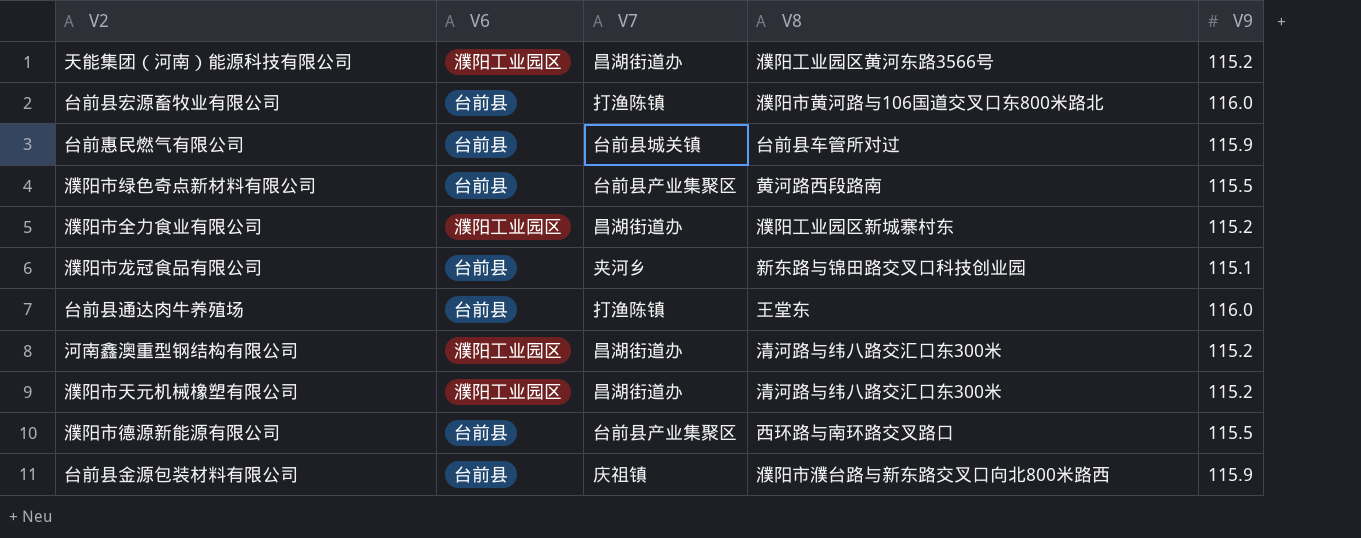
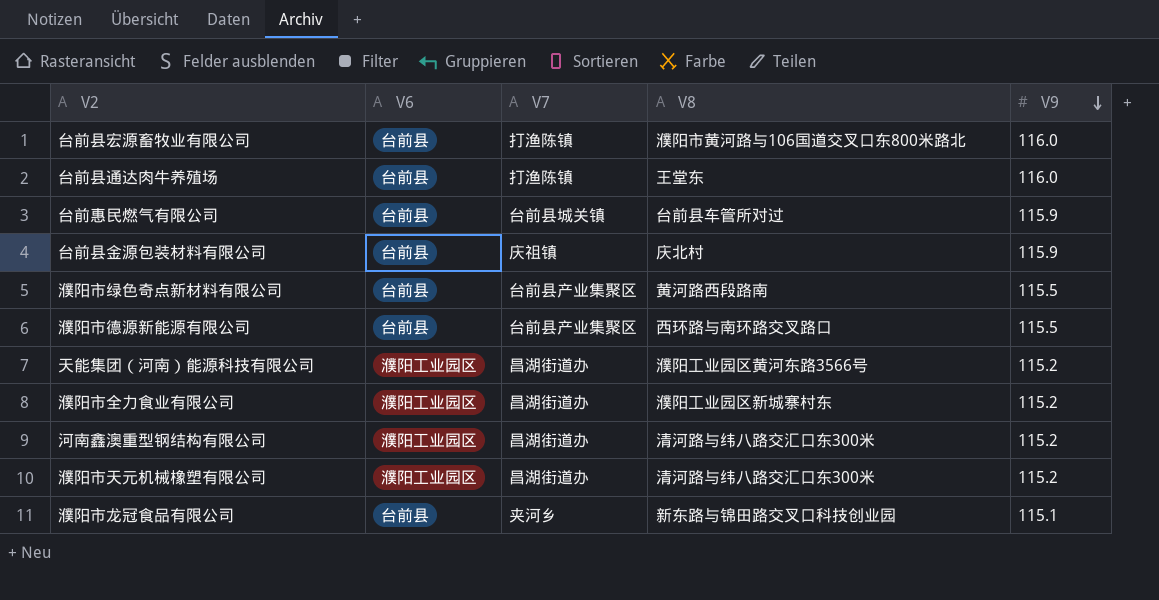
row order: none -> V9 descending
台前县金源包装材料有限公司 | V8: 濮阳市濮台路与新东路交叉口向北800米路西 -> 庆北村

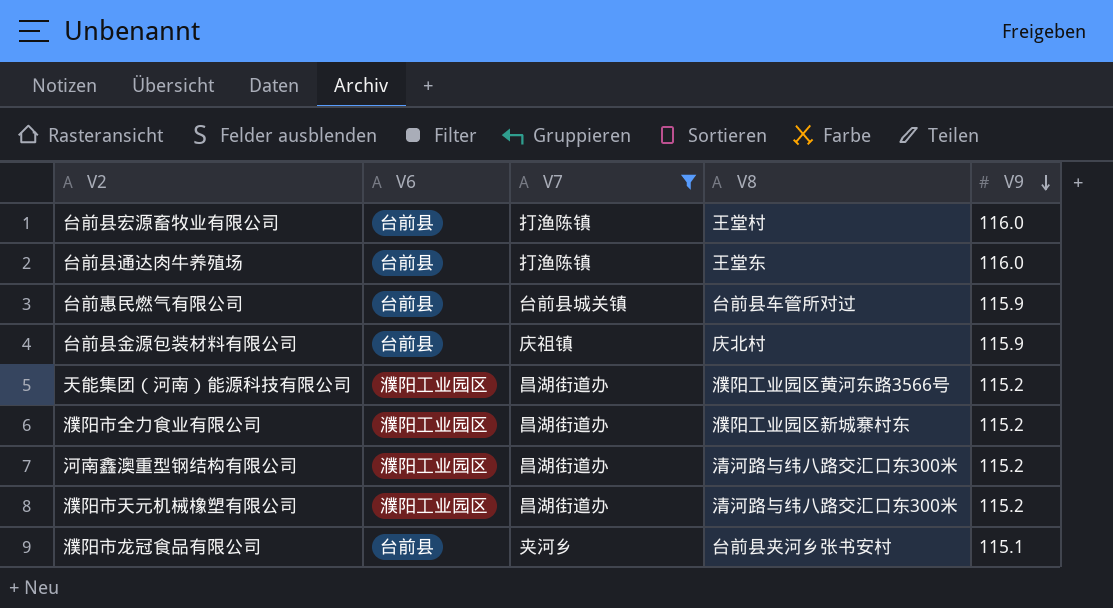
filter: none -> V7 != 台前县产业集聚区
台前县宏源畜牧业有限公司 | V8: 濮阳市黄河路与106国道交叉口东800米路北 -> 王堂村
濮阳市龙冠食品有限公司 | V8: 新东路与锦田路交叉口科技创业园 -> 台前县夹河乡张书安村

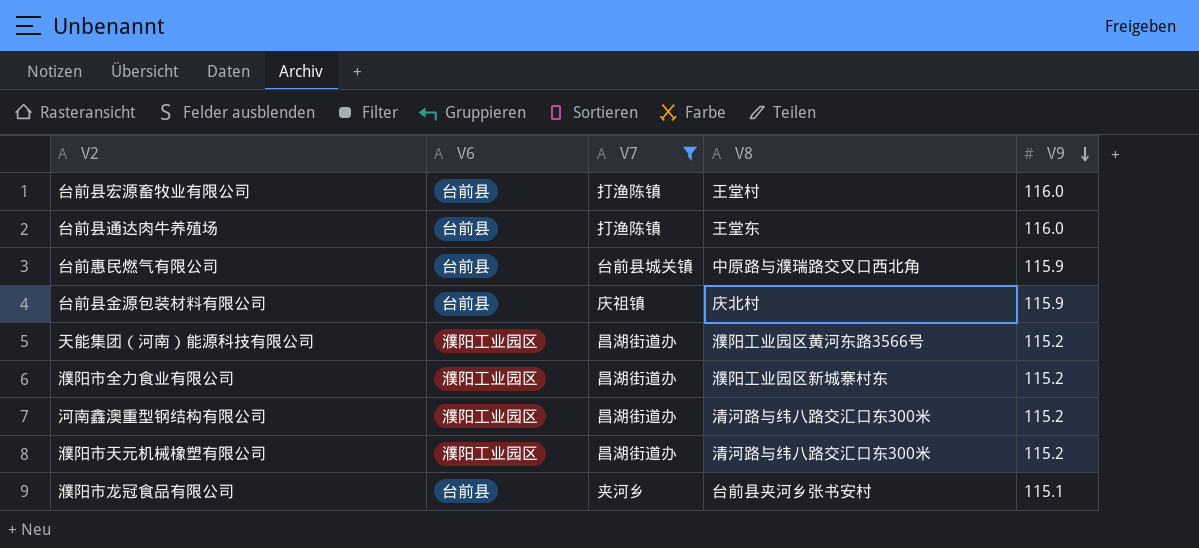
台前惠民燃气有限公司 | V8: 台前县车管所对过 -> 中原路与濮瑞路交叉口西北角

